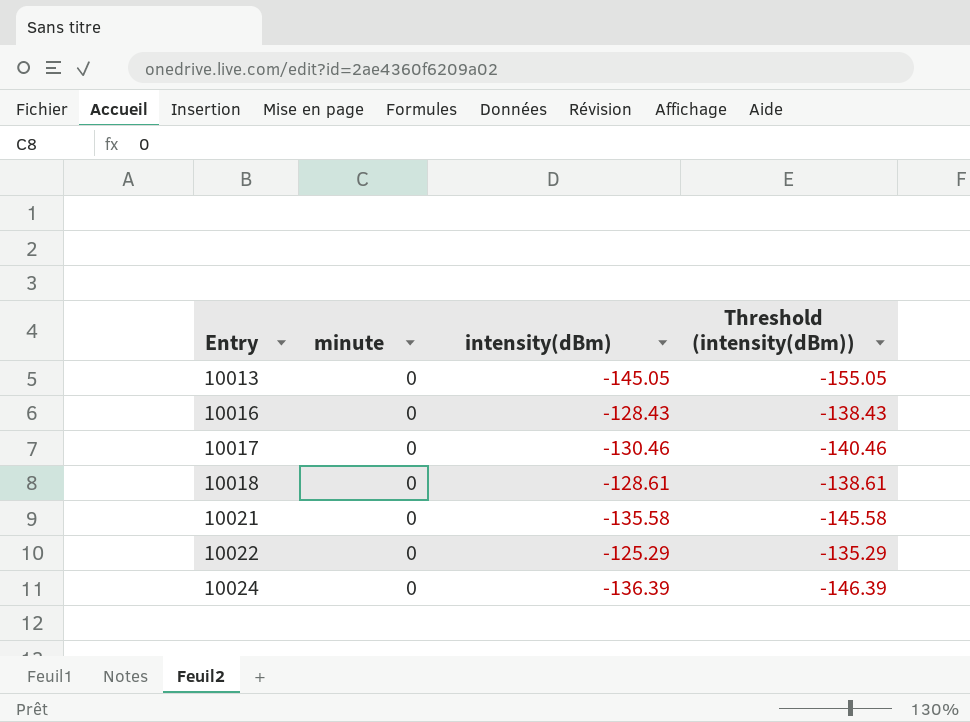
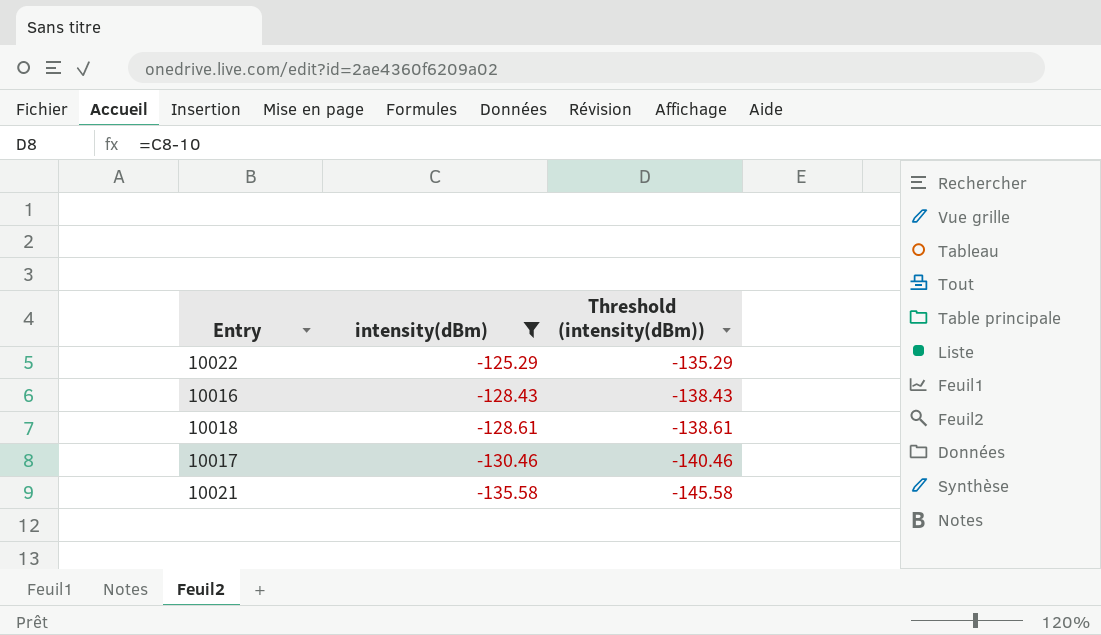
filter: none -> intensity(dBm) >= -135.58
row order: Entry ascending -> intensity(dBm) descending
column minute | position: 2 -> none

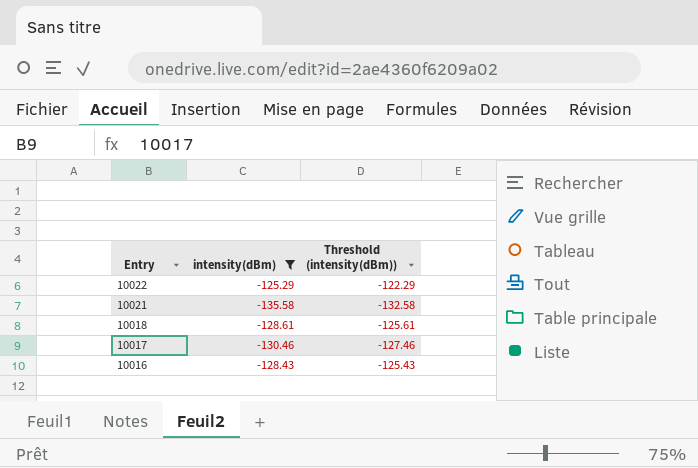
row order: intensity(dBm) descending -> Entry descending
column Threshold (intensity(dBm)) | formula: [intensity(dBm)] - 10 -> [intensity(dBm)] + 3

